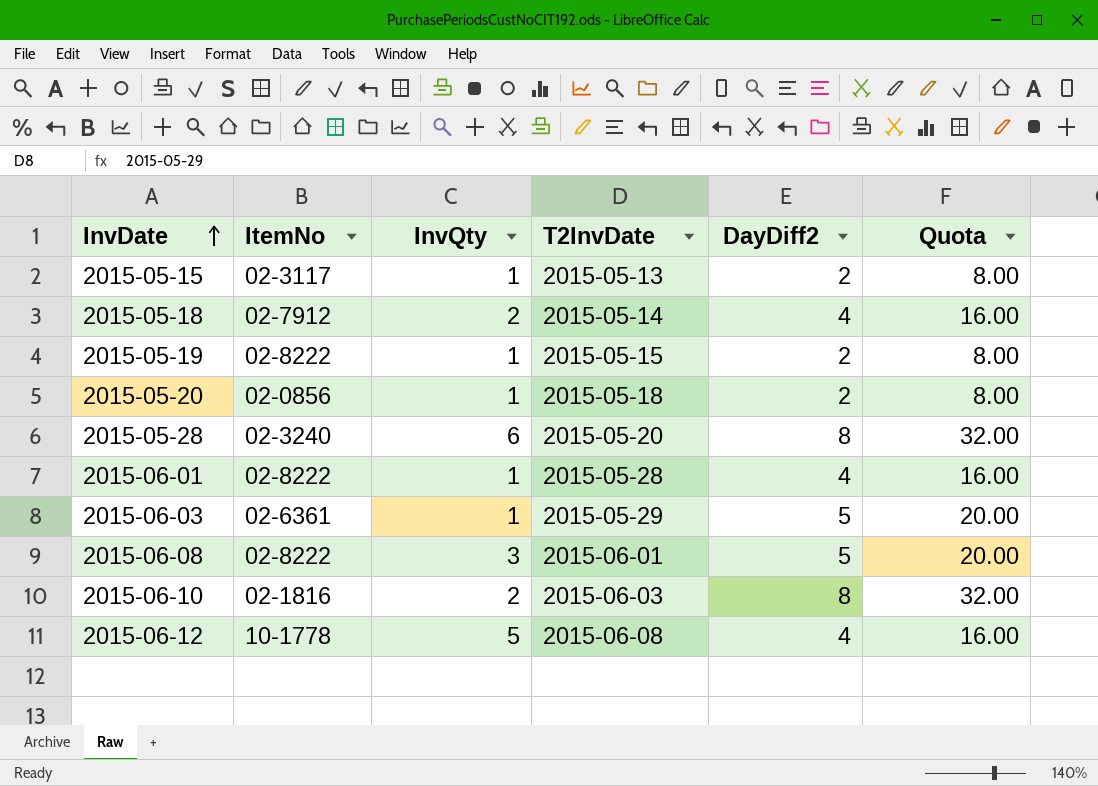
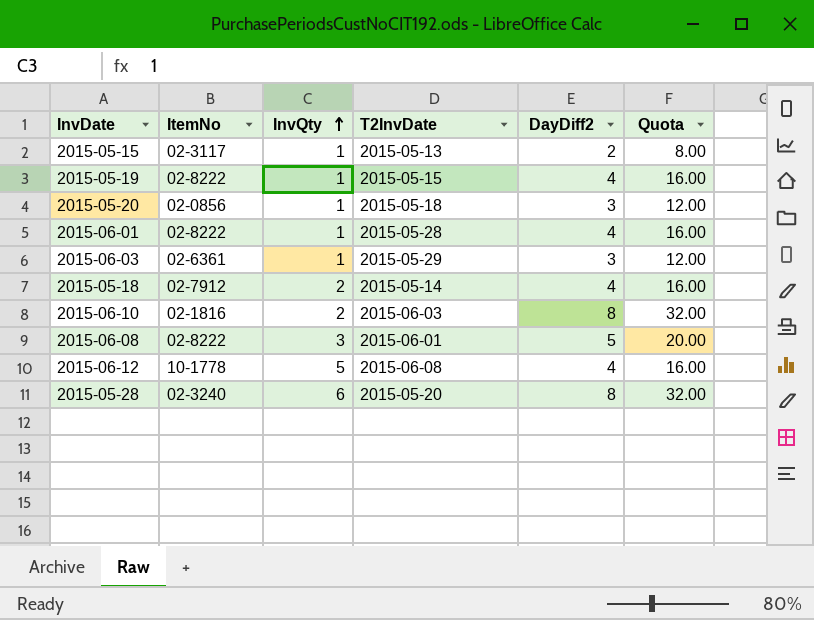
row order: InvDate ascending -> InvQty ascending
2015-05-19 | DayDiff2: 2 -> 4
2015-05-19 | Quota: 8.00 -> 16.00
2015-05-20 | DayDiff2: 2 -> 3
2015-05-20 | Quota: 8.00 -> 12.00
2015-06-03 | DayDiff2: 5 -> 3
2015-06-03 | Quota: 20.00 -> 12.00

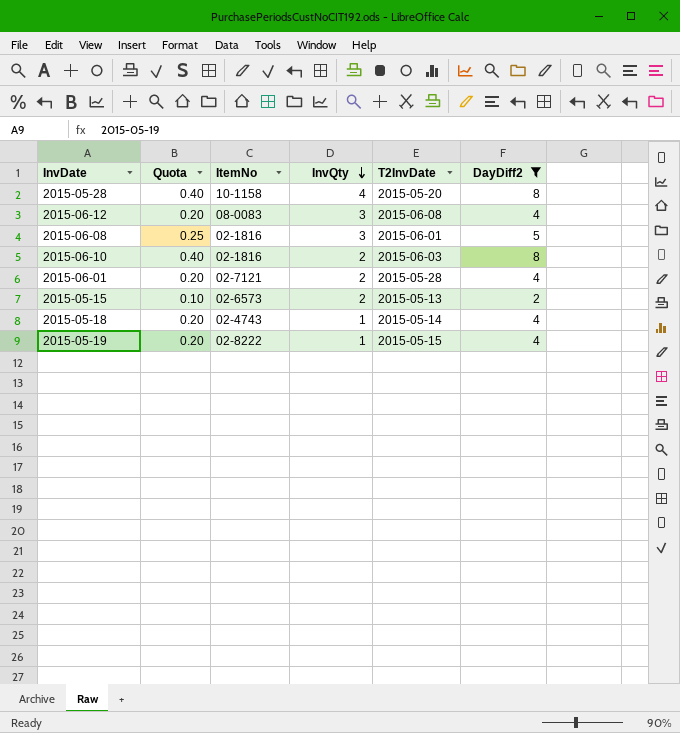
filter: none -> DayDiff2 != 3
row order: InvQty ascending -> InvQty descending
column Quota | formula: [DayDiff2] * 4 -> [DayDiff2] * 0.05
column Quota | position: 6 -> 2
2015-05-28 | ItemNo: 02-3240 -> 10-1158
2015-05-28 | InvQty: 6 -> 4
2015-06-12 | ItemNo: 10-1778 -> 08-0083
2015-06-12 | InvQty: 5 -> 3
2015-06-08 | ItemNo: 02-8222 -> 02-1816
2015-06-01 | ItemNo: 02-8222 -> 02-7121
2015-06-01 | InvQty: 1 -> 2
2015-05-15 | ItemNo: 02-3117 -> 02-6573
2015-05-15 | InvQty: 1 -> 2
2015-05-18 | ItemNo: 02-7912 -> 02-4743
2015-05-18 | InvQty: 2 -> 1

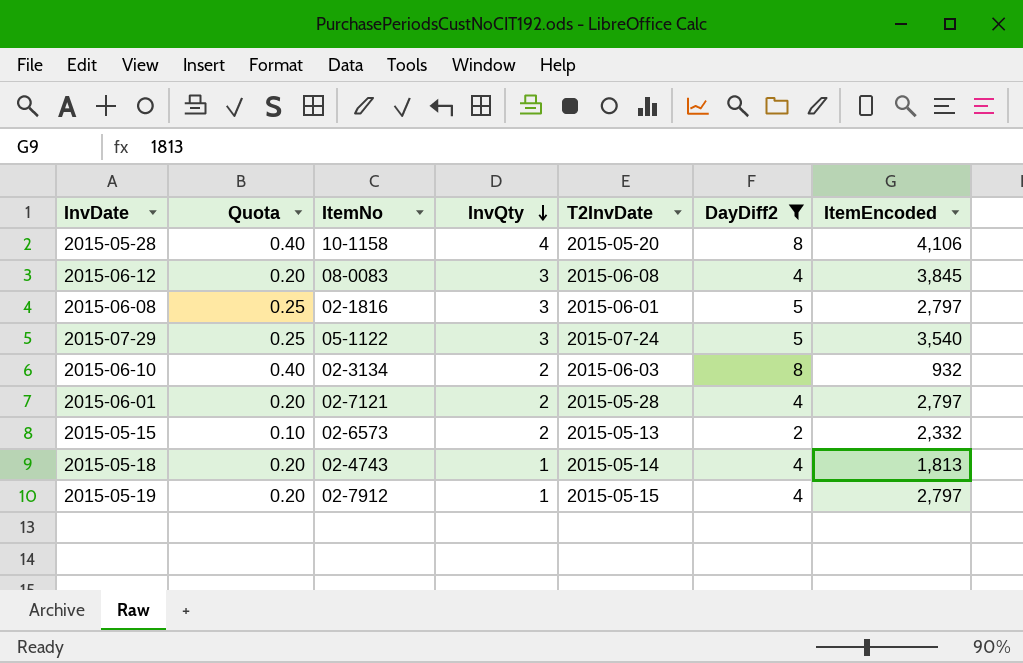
column ItemEncoded | position: none -> 7
row 2015-07-29: none -> 0.25 | 05-1122 | 3 | 2015-07-24 | 5 | 3,540
2015-06-10 | ItemNo: 02-1816 -> 02-3134
2015-05-19 | ItemNo: 02-8222 -> 02-7912

